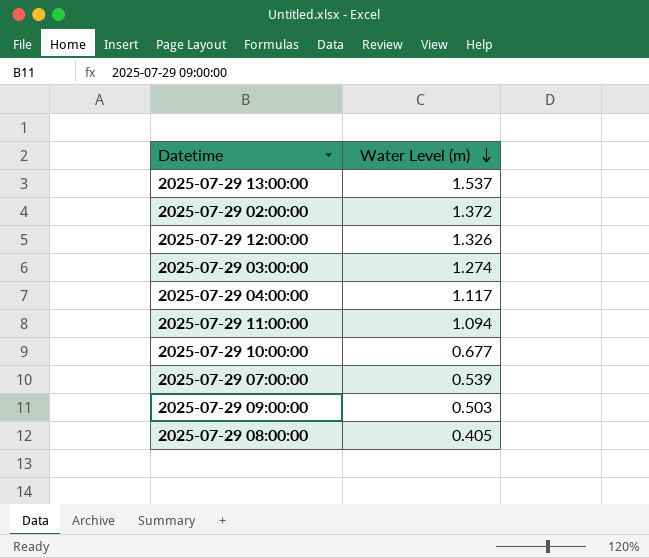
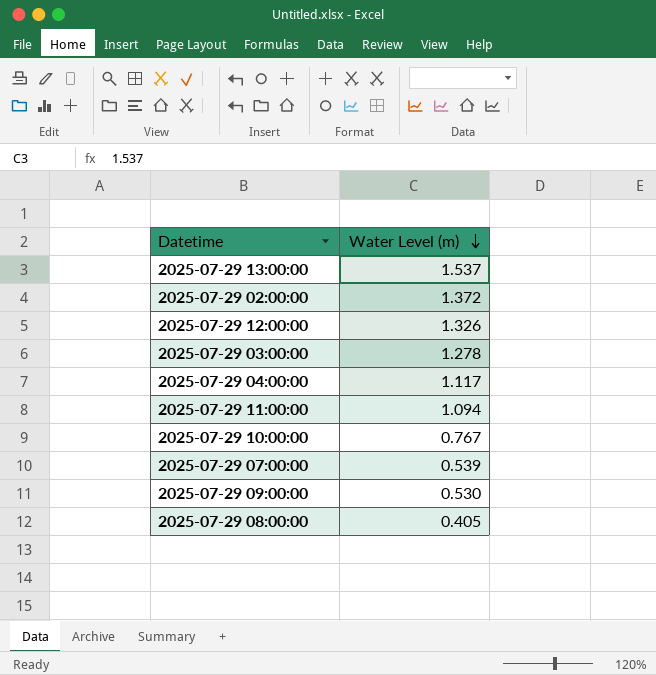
2025-07-29 03:00:00 | Water Level (m): 1.274 -> 1.278
2025-07-29 10:00:00 | Water Level (m): 0.677 -> 0.767
2025-07-29 09:00:00 | Water Level (m): 0.503 -> 0.530

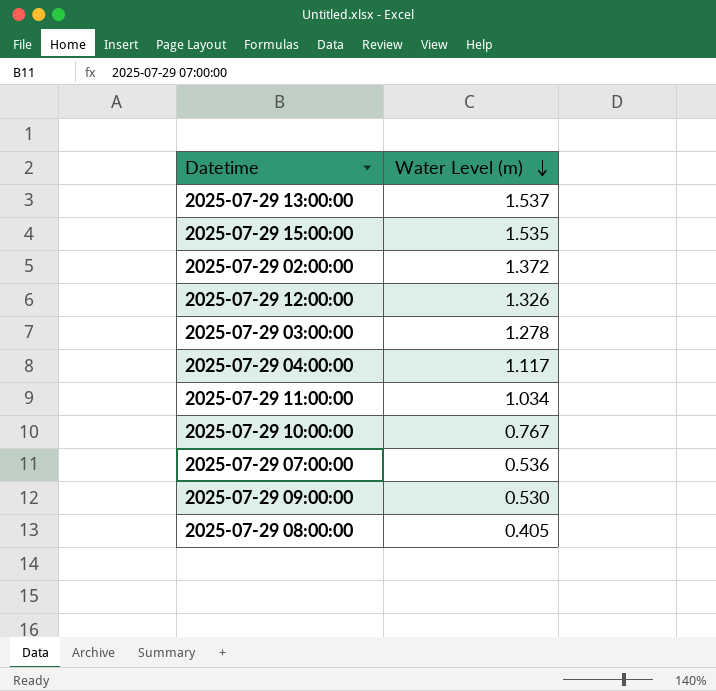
row 2025-07-29 15:00:00: none -> 1.535
2025-07-29 11:00:00 | Water Level (m): 1.094 -> 1.034
2025-07-29 07:00:00 | Water Level (m): 0.539 -> 0.536

